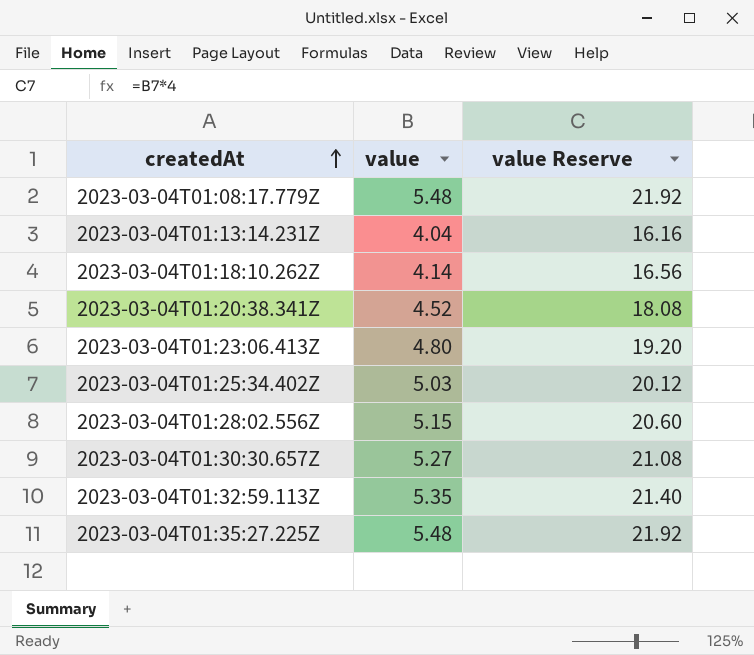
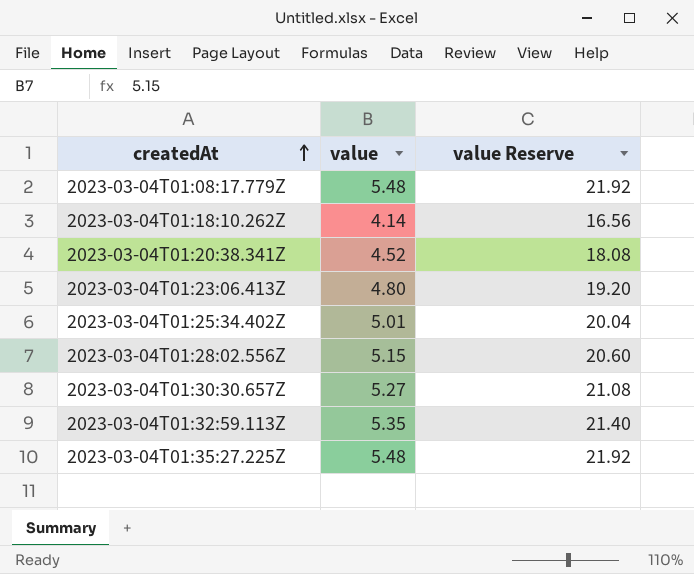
row 2023-03-04T01:13:14.231Z: 4.04 | 16.16 -> none
2023-03-04T01:25:34.402Z | value: 5.03 -> 5.01
2023-03-04T01:25:34.402Z | value Reserve: 20.12 -> 20.04

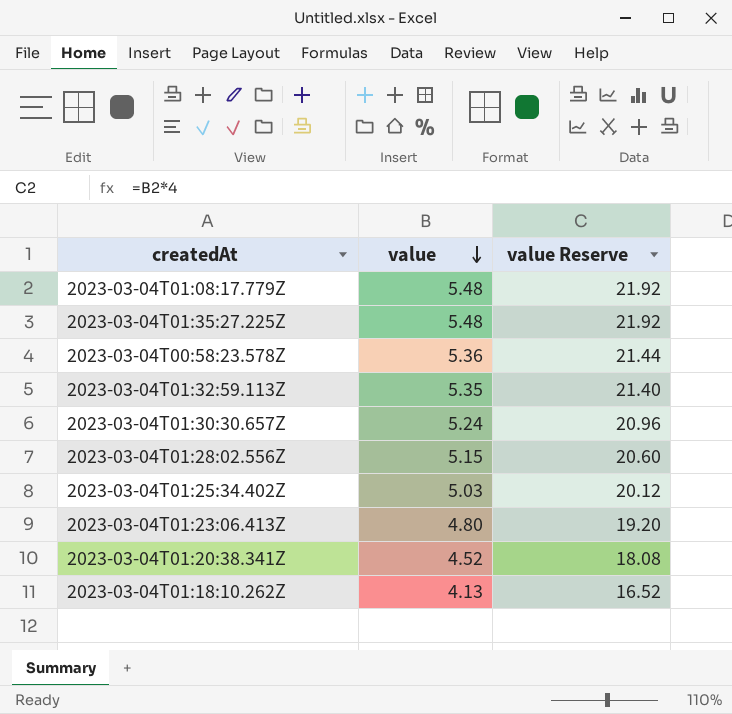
row order: createdAt ascending -> value descending
row 2023-03-04T00:58:23.578Z: none -> 5.36 | 21.44
2023-03-04T01:30:30.657Z | value: 5.27 -> 5.24
2023-03-04T01:30:30.657Z | value Reserve: 21.08 -> 20.96
2023-03-04T01:25:34.402Z | value: 5.01 -> 5.03
2023-03-04T01:25:34.402Z | value Reserve: 20.04 -> 20.12
2023-03-04T01:18:10.262Z | value: 4.14 -> 4.13
2023-03-04T01:18:10.262Z | value Reserve: 16.56 -> 16.52

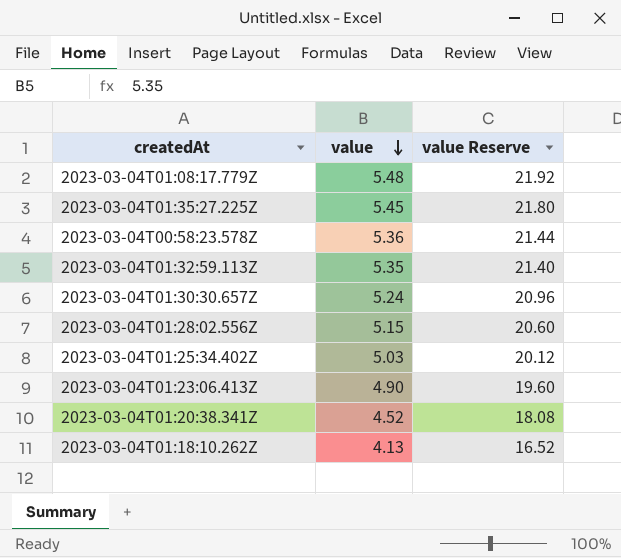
2023-03-04T01:35:27.225Z | value: 5.48 -> 5.45
2023-03-04T01:35:27.225Z | value Reserve: 21.92 -> 21.80
2023-03-04T01:23:06.413Z | value: 4.80 -> 4.90
2023-03-04T01:23:06.413Z | value Reserve: 19.20 -> 19.60

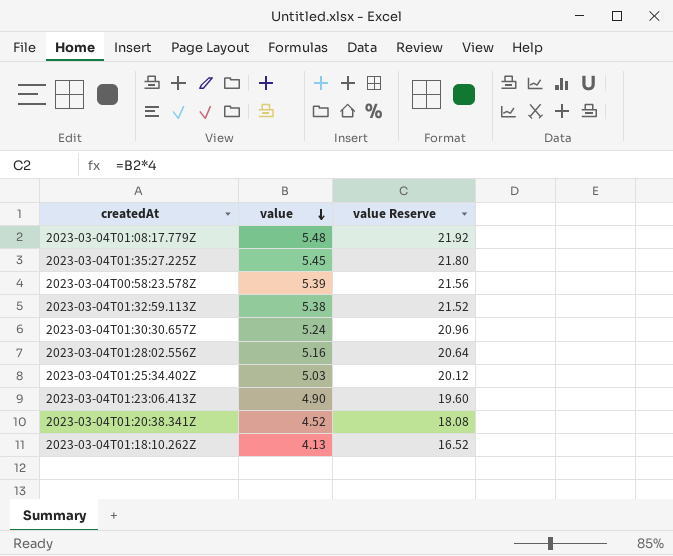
2023-03-04T00:58:23.578Z | value: 5.36 -> 5.39
2023-03-04T00:58:23.578Z | value Reserve: 21.44 -> 21.56
2023-03-04T01:32:59.113Z | value: 5.35 -> 5.38
2023-03-04T01:32:59.113Z | value Reserve: 21.40 -> 21.52
2023-03-04T01:28:02.556Z | value: 5.15 -> 5.16
2023-03-04T01:28:02.556Z | value Reserve: 20.60 -> 20.64

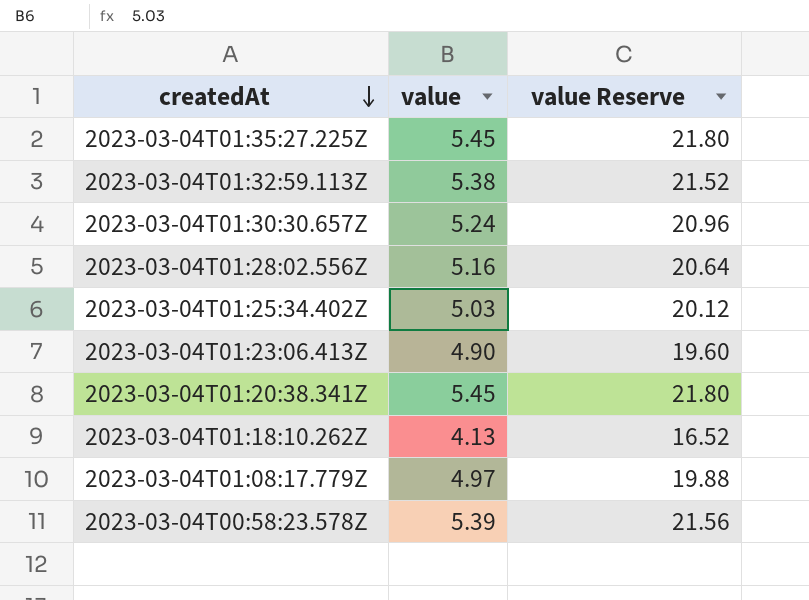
row order: value descending -> createdAt descending
2023-03-04T01:20:38.341Z | value: 4.52 -> 5.45
2023-03-04T01:20:38.341Z | value Reserve: 18.08 -> 21.80
2023-03-04T01:08:17.779Z | value: 5.48 -> 4.97
2023-03-04T01:08:17.779Z | value Reserve: 21.92 -> 19.88

